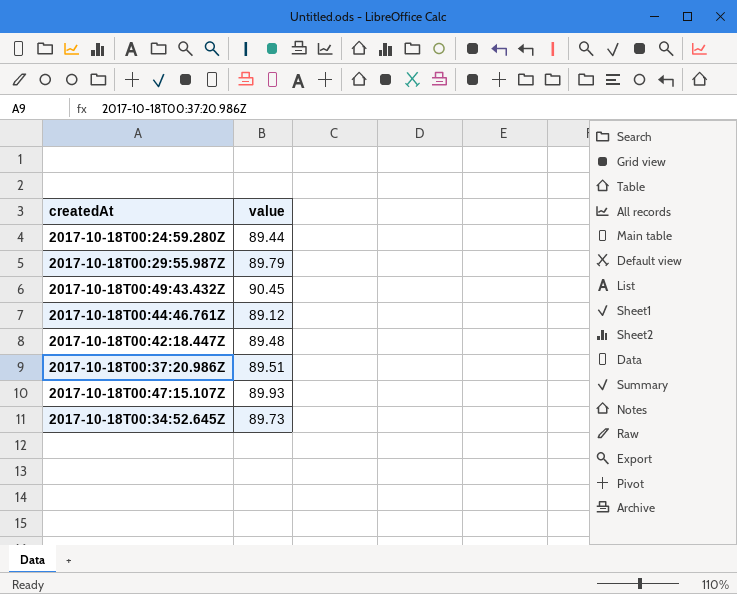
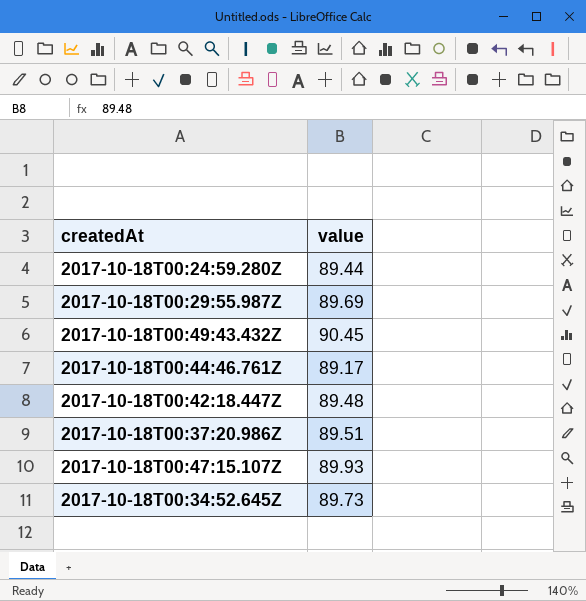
2017-10-18T00:29:55.987Z | value: 89.79 -> 89.69
2017-10-18T00:44:46.761Z | value: 89.12 -> 89.17

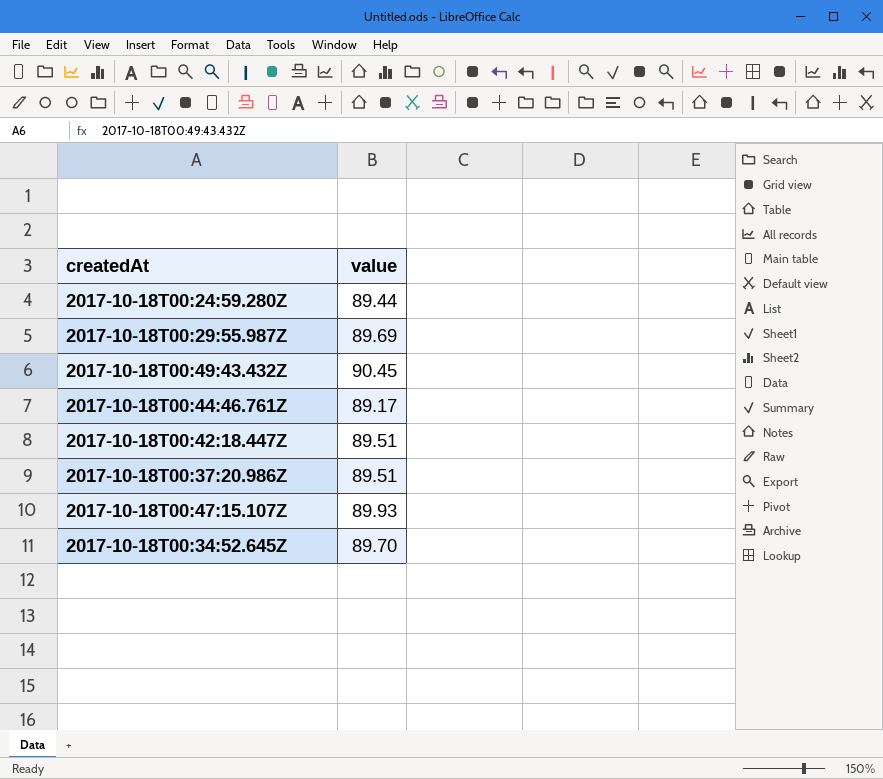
2017-10-18T00:42:18.447Z | value: 89.48 -> 89.51
2017-10-18T00:34:52.645Z | value: 89.73 -> 89.70

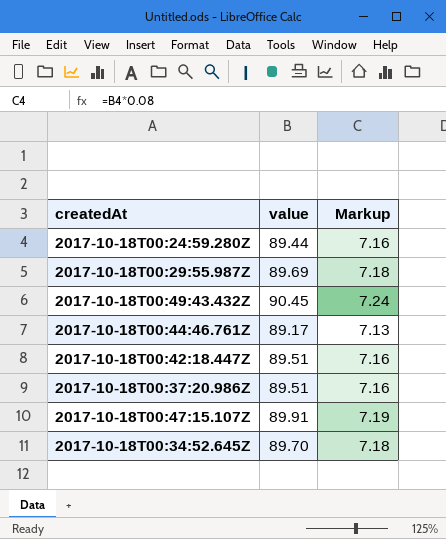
column Markup | formula: none -> [value] * 0.08
2017-10-18T00:47:15.107Z | value: 89.93 -> 89.91

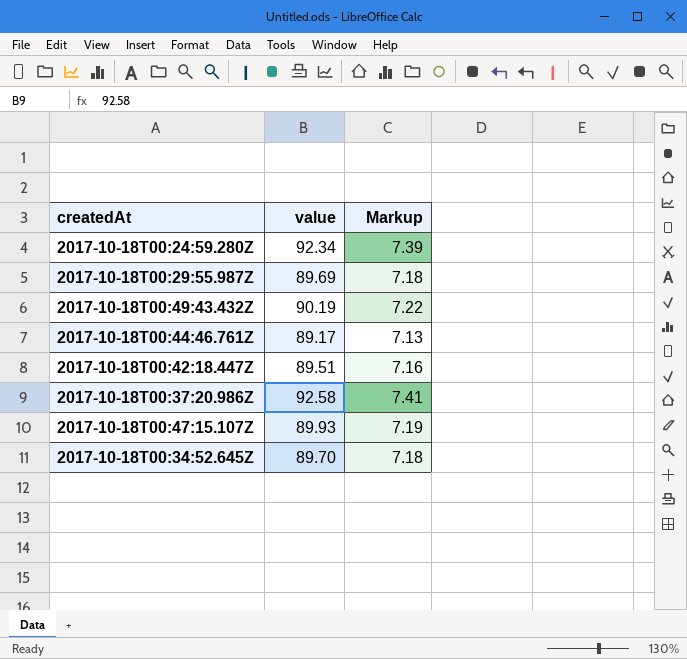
2017-10-18T00:24:59.280Z | value: 89.44 -> 92.34
2017-10-18T00:24:59.280Z | Markup: 7.16 -> 7.39
2017-10-18T00:49:43.432Z | value: 90.45 -> 90.19
2017-10-18T00:49:43.432Z | Markup: 7.24 -> 7.22
2017-10-18T00:37:20.986Z | value: 89.51 -> 92.58
2017-10-18T00:37:20.986Z | Markup: 7.16 -> 7.41
2017-10-18T00:47:15.107Z | value: 89.91 -> 89.93

